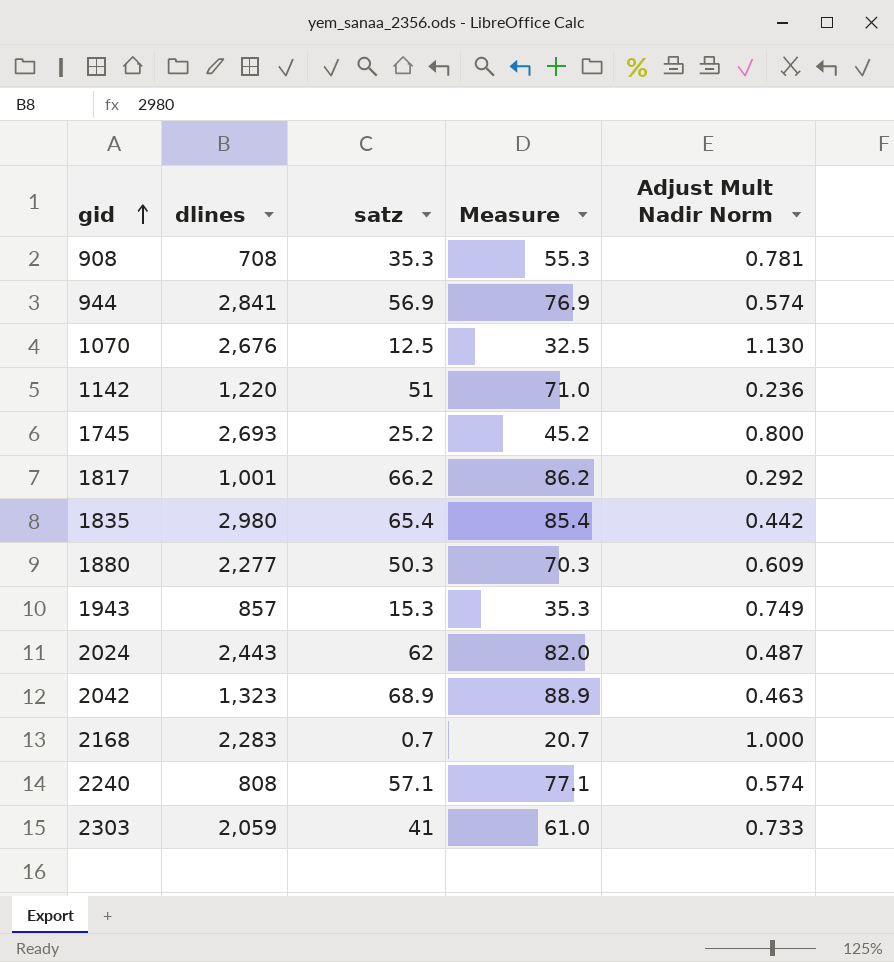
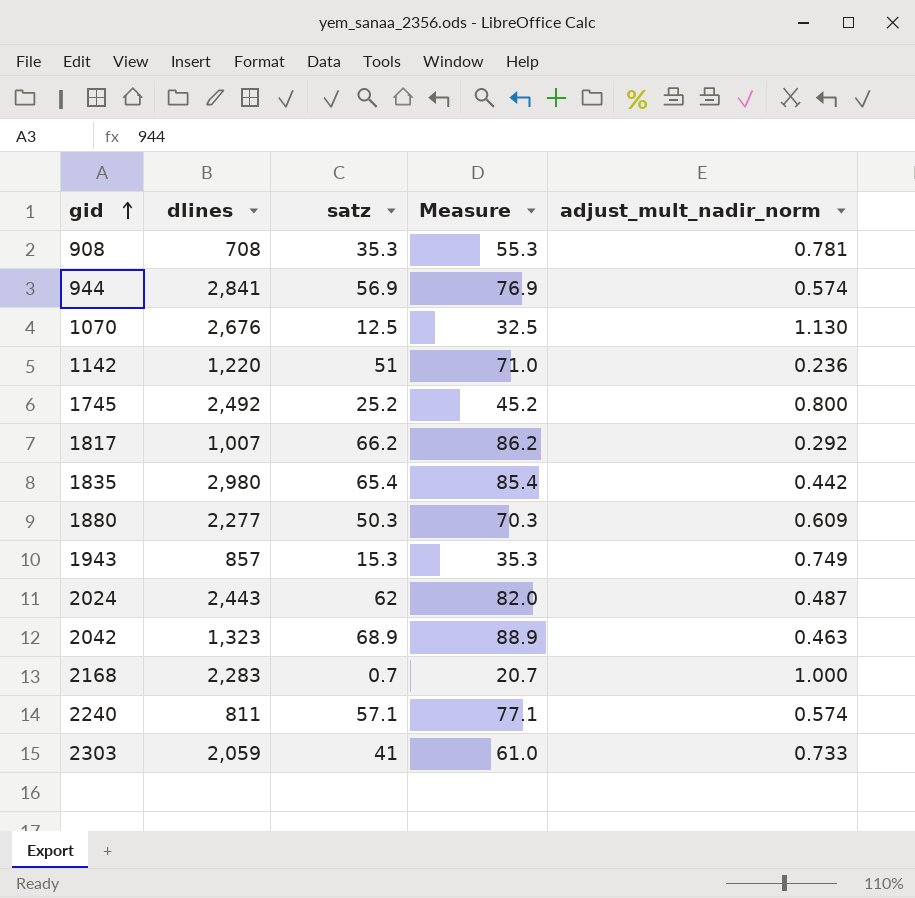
column name: Adjust Mult Nadir Norm -> adjust_mult_nadir_norm
1745 | dlines: 2,693 -> 2,492
1817 | dlines: 1,001 -> 1,007
2240 | dlines: 808 -> 811

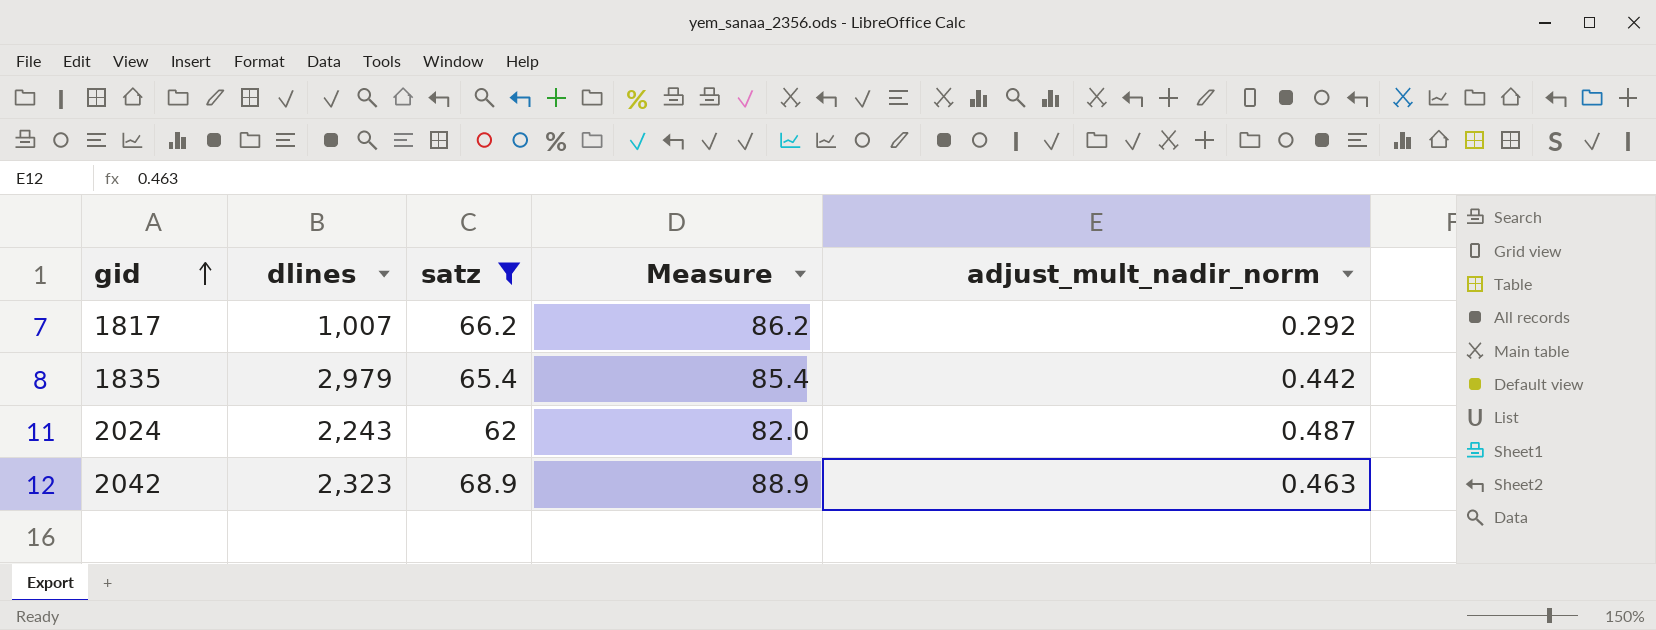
filter: none -> satz >= 62
1835 | dlines: 2,980 -> 2,979
2024 | dlines: 2,443 -> 2,243
2042 | dlines: 1,323 -> 2,323

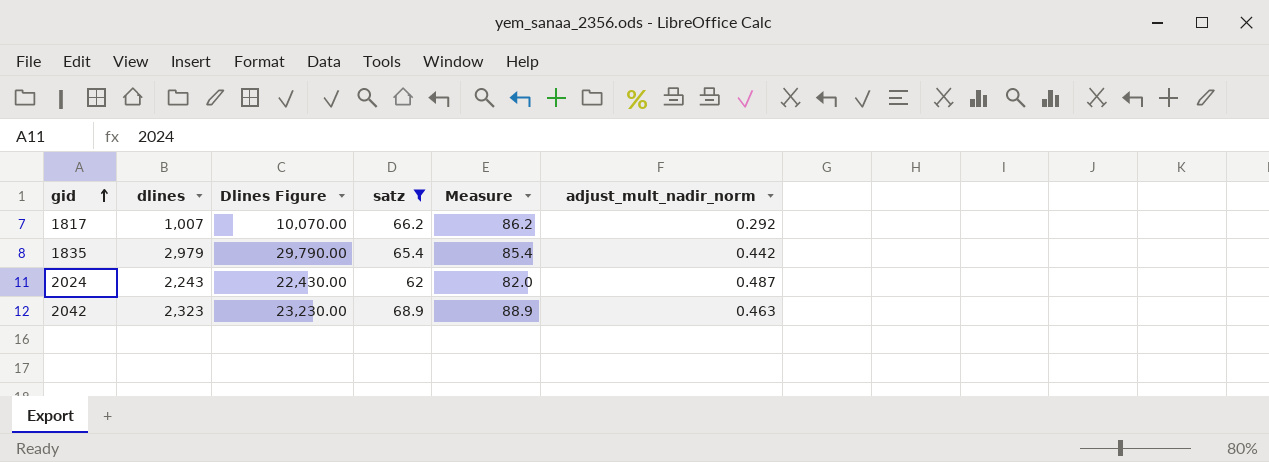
column Dlines Figure | formula: none -> [dlines] * 10

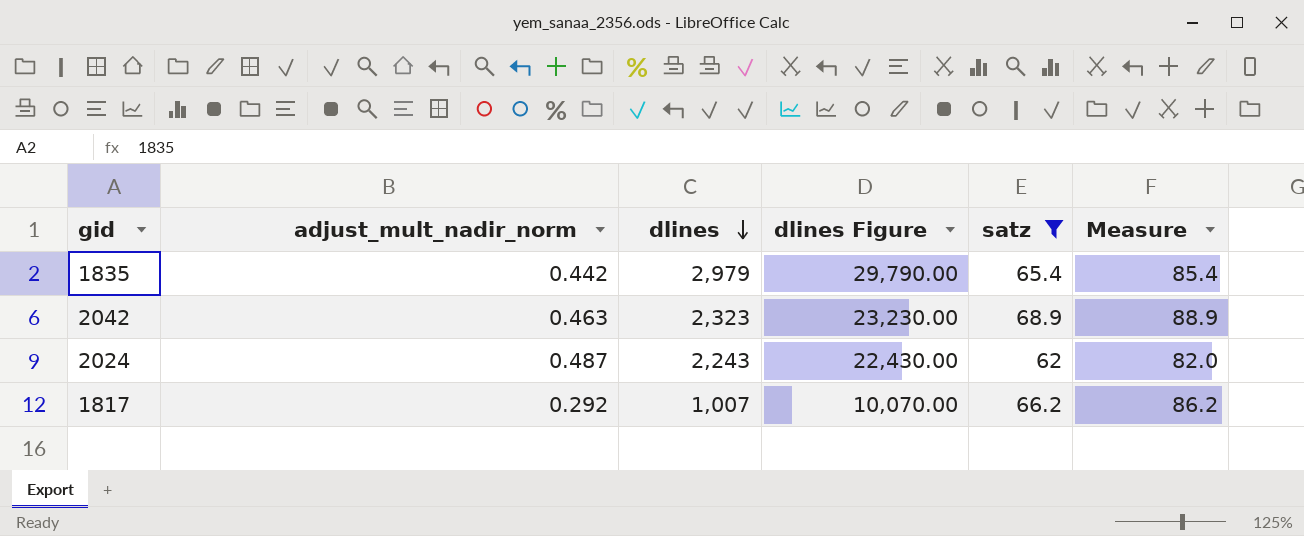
row order: gid ascending -> dlines descending
column adjust_mult_nadir_norm | position: 6 -> 2
column name: Dlines Figure -> dlines Figure

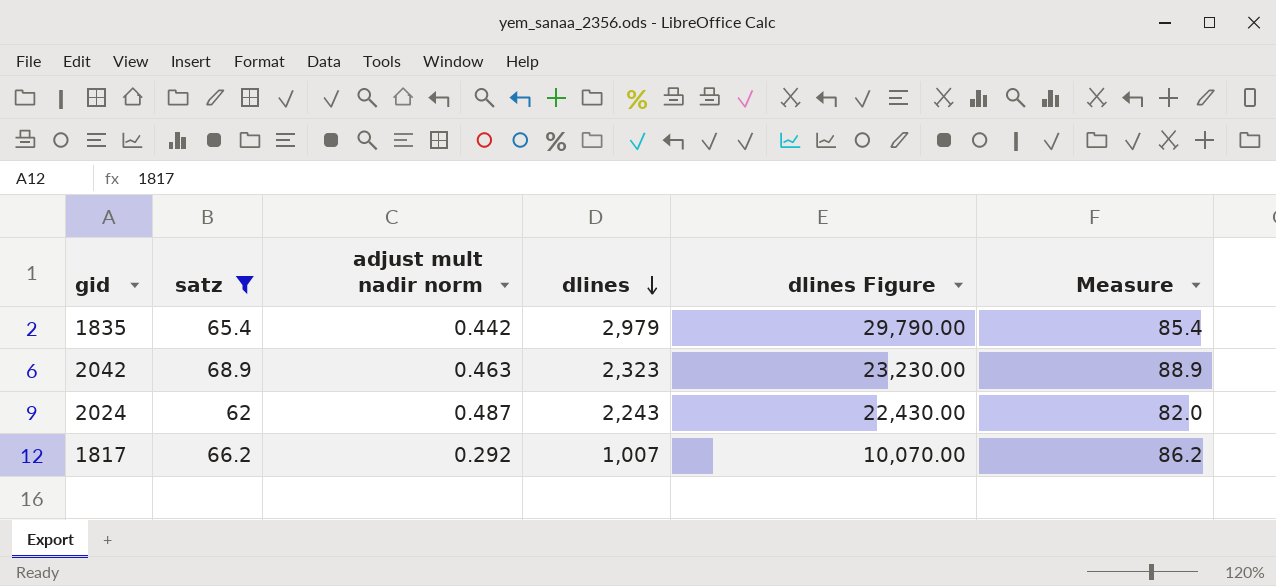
column satz | position: 5 -> 2
column name: adjust_mult_nadir_norm -> adjust mult nadir norm

